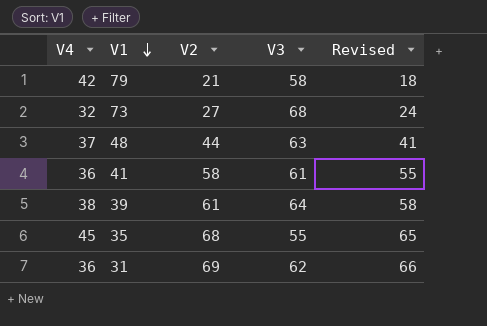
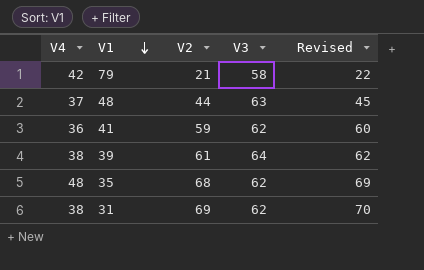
column Revised | formula: [V2] - 3 -> [V2] + 1
row 73: 32 | 27 | 68 | 24 -> none
41 | V2: 58 -> 59
41 | V3: 61 -> 62
35 | V4: 45 -> 48
35 | V3: 55 -> 62
31 | V4: 36 -> 38

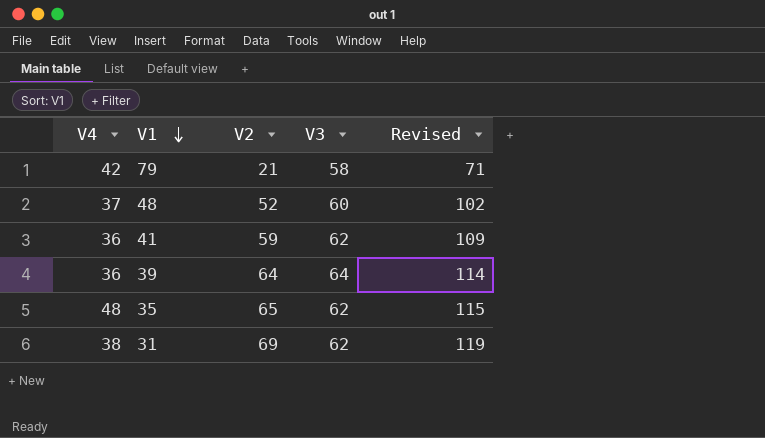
column Revised | formula: [V2] + 1 -> [V2] + 50
48 | V2: 44 -> 52
48 | V3: 63 -> 60
39 | V4: 38 -> 36
39 | V2: 61 -> 64
35 | V2: 68 -> 65

